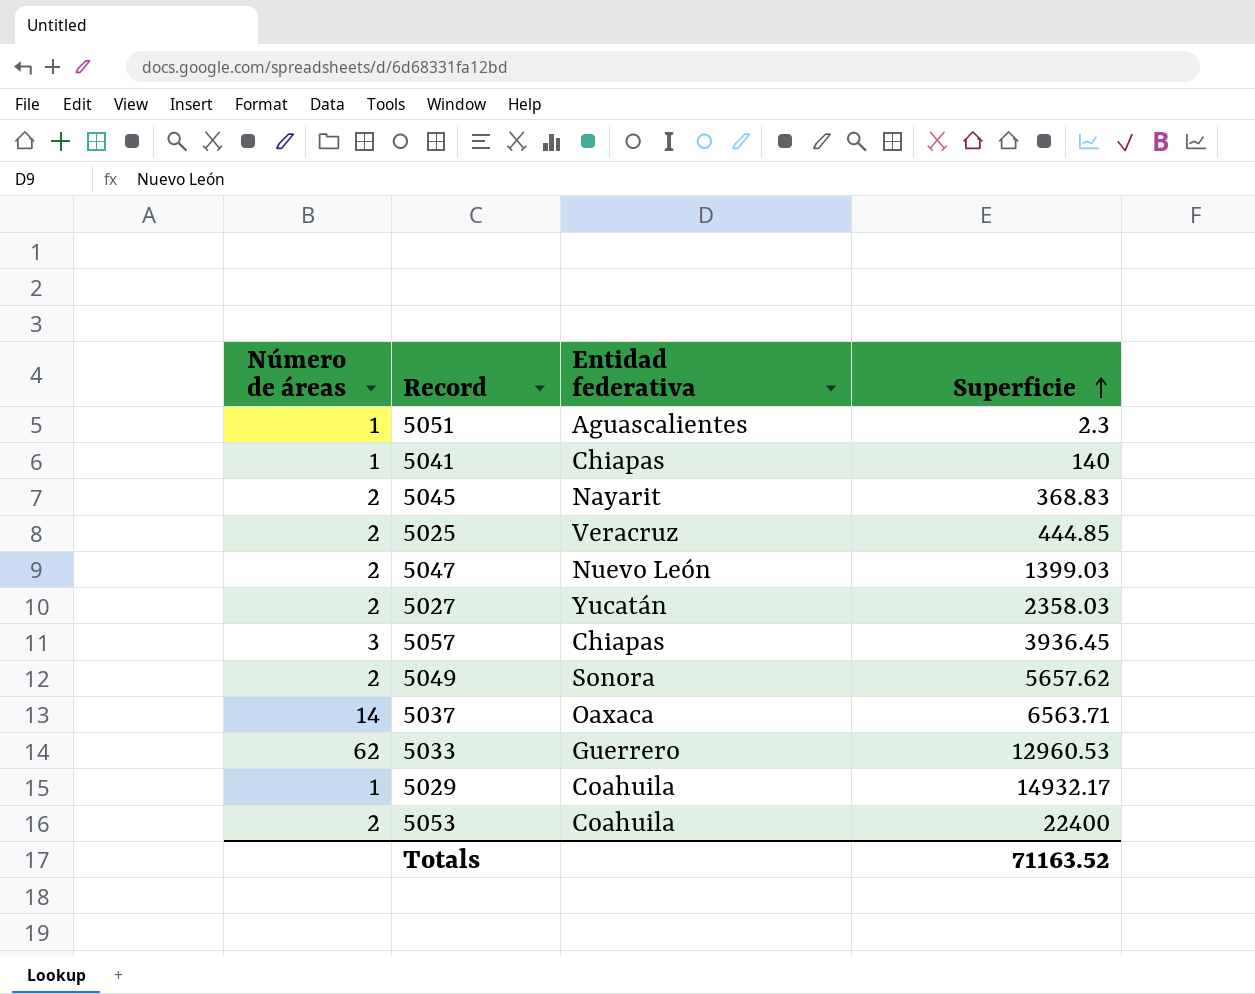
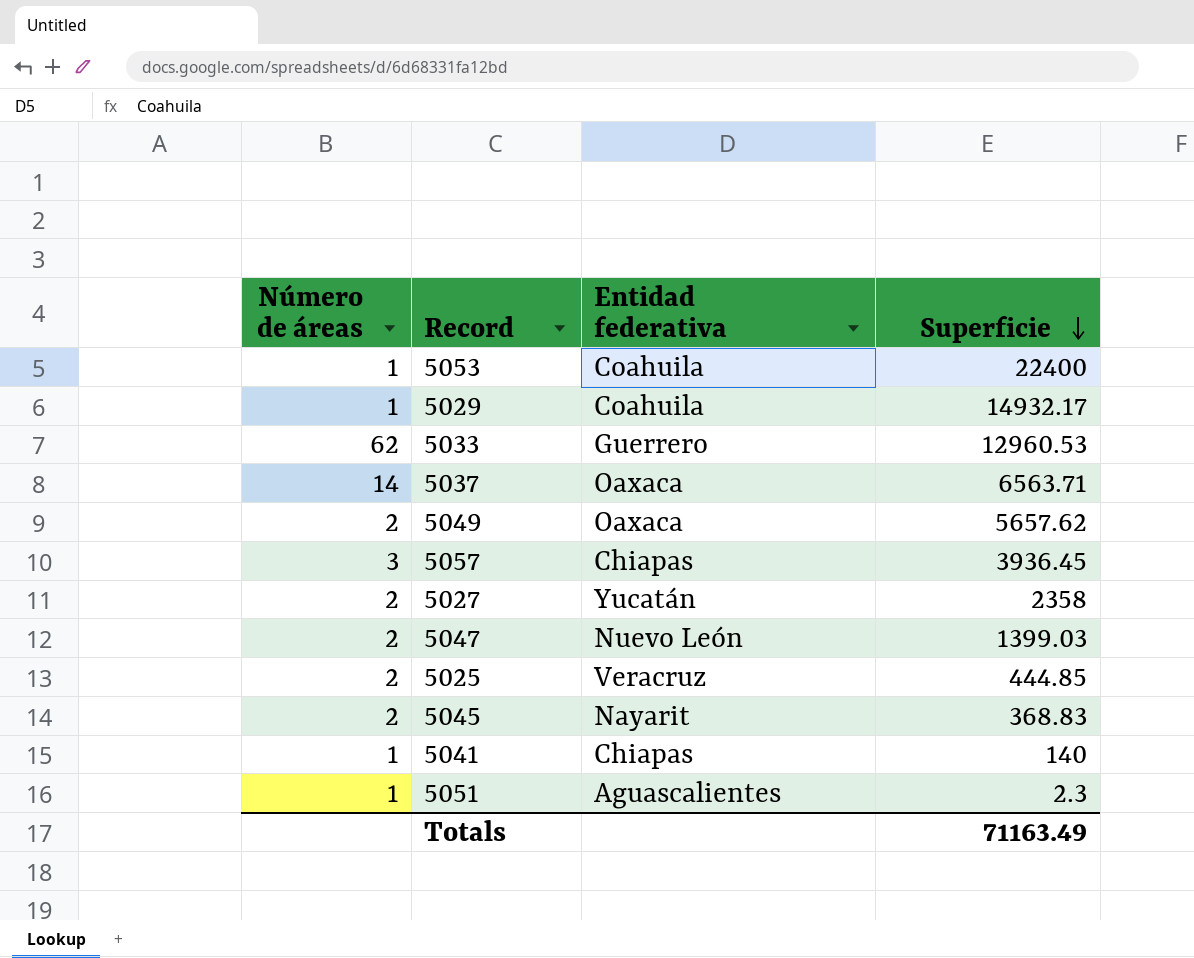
row order: Superficie ascending -> Superficie descending
5053 | Número de áreas: 2 -> 1
5049 | Entidad federativa: Sonora -> Oaxaca
5027 | Superficie: 2358.03 -> 2358
Totals | Superficie: 71163.52 -> 71163.49

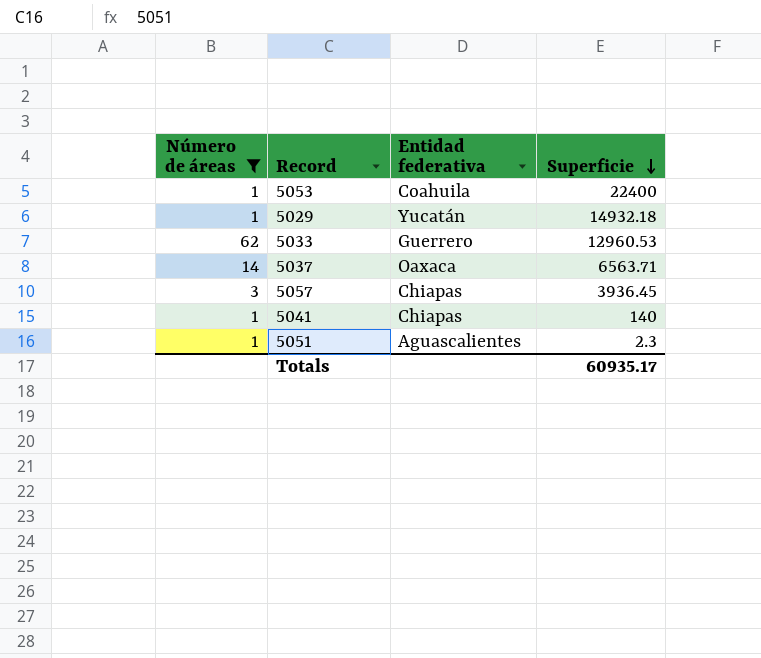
filter: none -> Número de áreas != 2
5029 | Entidad federativa: Coahuila -> Yucatán
5029 | Superficie: 14932.17 -> 14932.18
Totals | Superficie: 71163.49 -> 60935.17

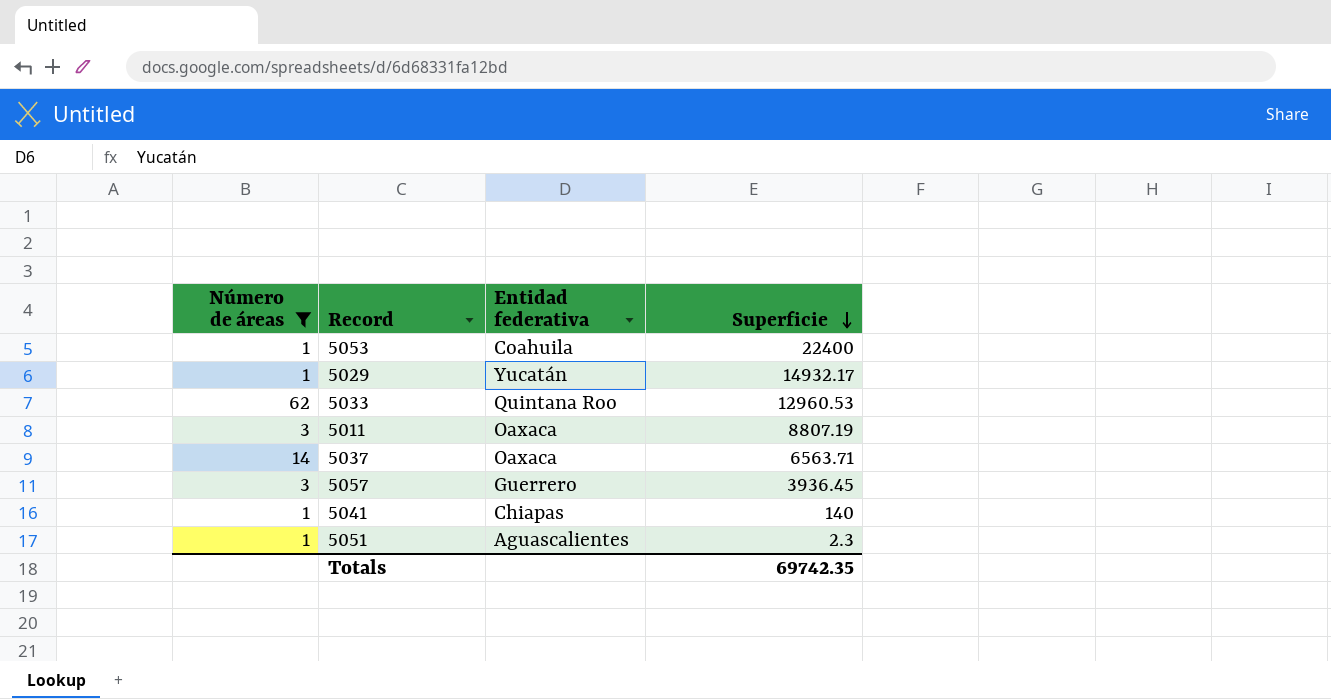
5029 | Superficie: 14932.18 -> 14932.17
5033 | Entidad federativa: Guerrero -> Quintana Roo
row 5011: none -> 3 | Oaxaca | 8807.19
5057 | Entidad federativa: Chiapas -> Guerrero
Totals | Superficie: 60935.17 -> 69742.35

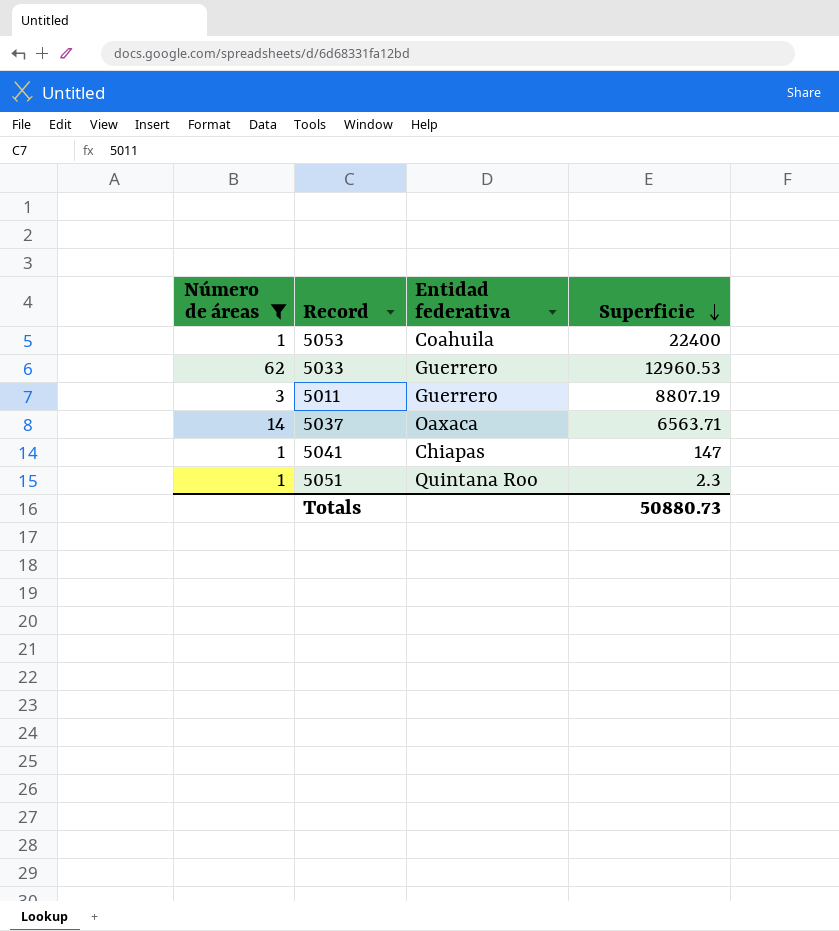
row 5029: 1 | Yucatán | 14932.17 -> none
row 5057: 3 | Guerrero | 3936.45 -> none
5033 | Entidad federativa: Quintana Roo -> Guerrero
5011 | Entidad federativa: Oaxaca -> Guerrero
5041 | Superficie: 140 -> 147
5051 | Entidad federativa: Aguascalientes -> Quintana Roo
Totals | Superficie: 69742.35 -> 50880.73

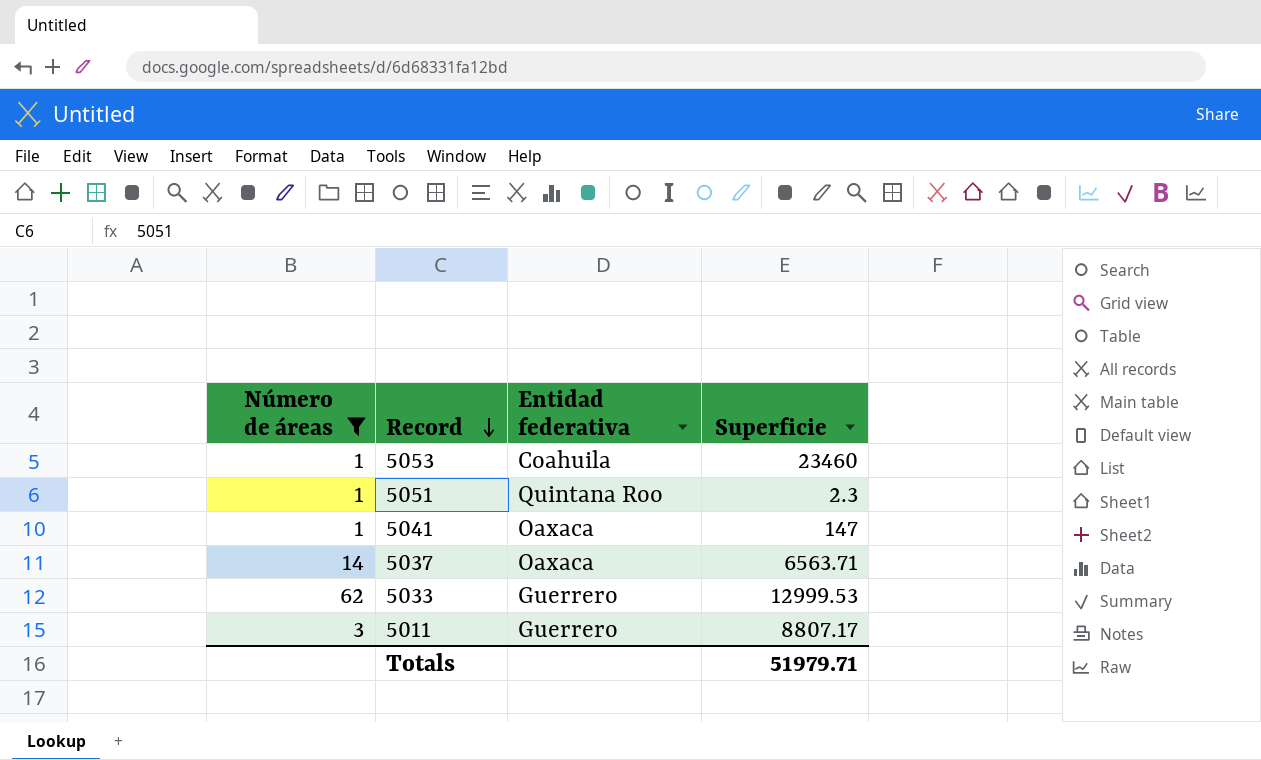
row order: Superficie descending -> Record descending
5053 | Superficie: 22400 -> 23460
5041 | Entidad federativa: Chiapas -> Oaxaca
5033 | Superficie: 12960.53 -> 12999.53
5011 | Superficie: 8807.19 -> 8807.17
Totals | Superficie: 50880.73 -> 51979.71

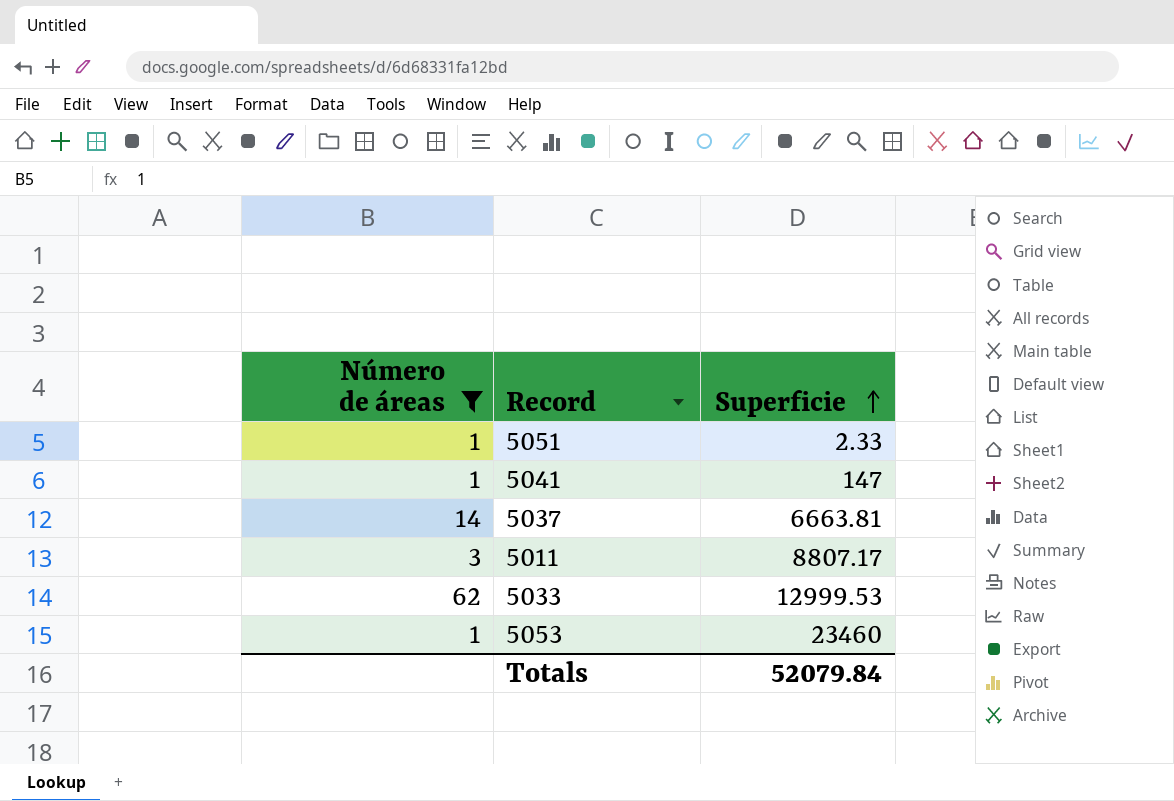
row order: Record descending -> Superficie ascending
column Entidad federativa | position: 3 -> none
5051 | Superficie: 2.3 -> 2.33
5037 | Superficie: 6563.71 -> 6663.81
Totals | Superficie: 51979.71 -> 52079.84

